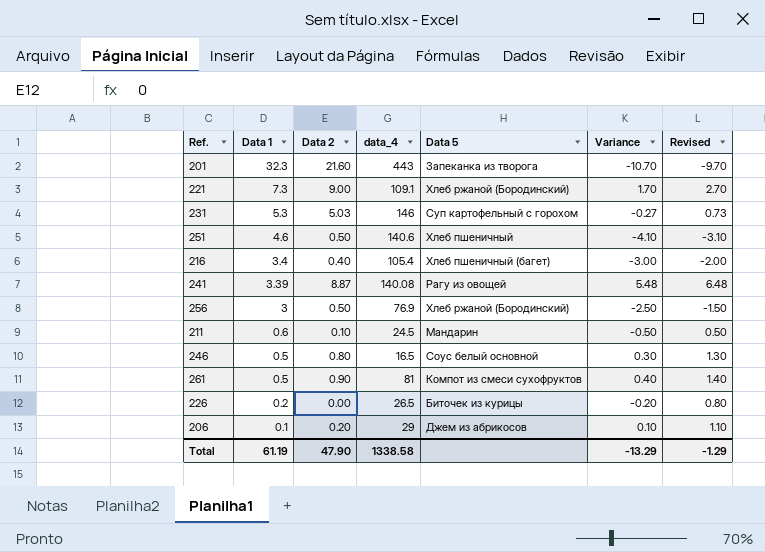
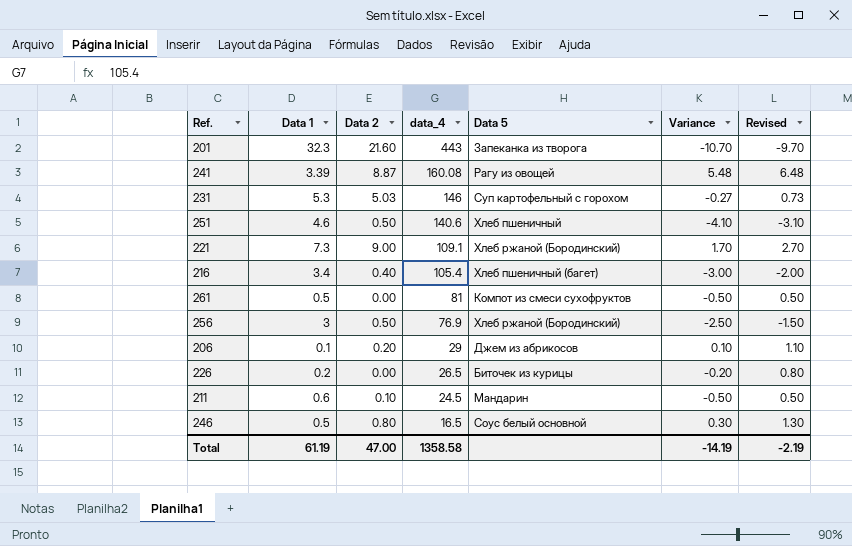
row order: Data 1 descending -> data_4 descending
241 | data_4: 140.08 -> 160.08
261 | Data 2: 0.90 -> 0.00
261 | Variance: 0.40 -> -0.50
261 | Revised: 1.40 -> 0.50
Total | Data 2: 47.90 -> 47.00
Total | data_4: 1338.58 -> 1358.58
Total | Variance: -13.29 -> -14.19
Total | Revised: -1.29 -> -2.19

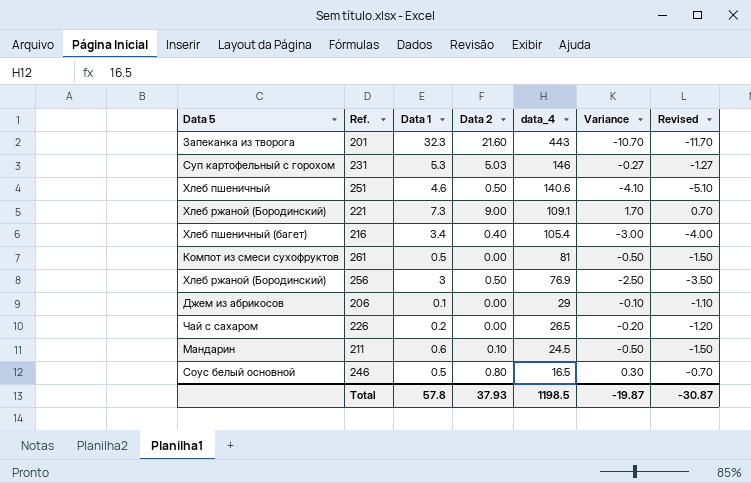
column Data 5 | position: 5 -> 1
column Revised | formula: [Variance] + 1 -> [Variance] - 1
row 241: 3.39 | 8.87 | 160.08 | Рагу из овощей | 5.48 | 6.48 -> none
206 | Data 2: 0.20 -> 0.00
206 | Variance: 0.10 -> -0.10
226 | Data 5: Биточек из курицы -> Чай с сахаром
Total | Data 1: 61.19 -> 57.8
Total | Data 2: 47.00 -> 37.93
Total | data_4: 1358.58 -> 1198.5
Total | Variance: -14.19 -> -19.87
Total | Revised: -2.19 -> -30.87

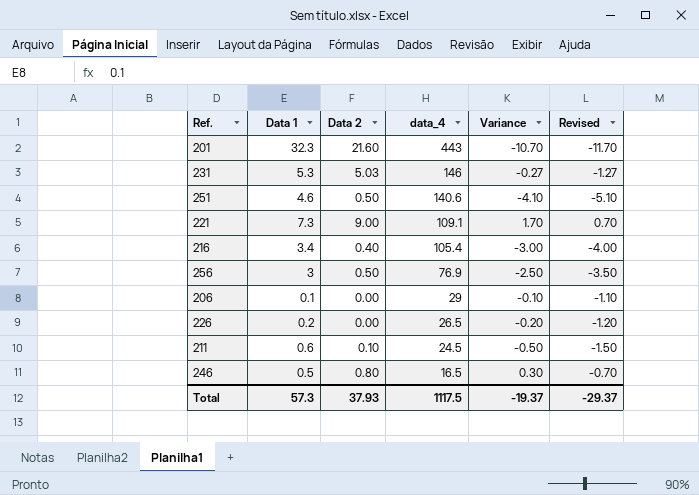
column Data 5 | position: 1 -> none
row 261: Компот из смеси сухофруктов | 0.5 | 0.00 | 81 | -0.50 | -1.50 -> none
Total | Data 1: 57.8 -> 57.3
Total | data_4: 1198.5 -> 1117.5
Total | Variance: -19.87 -> -19.37
Total | Revised: -30.87 -> -29.37

